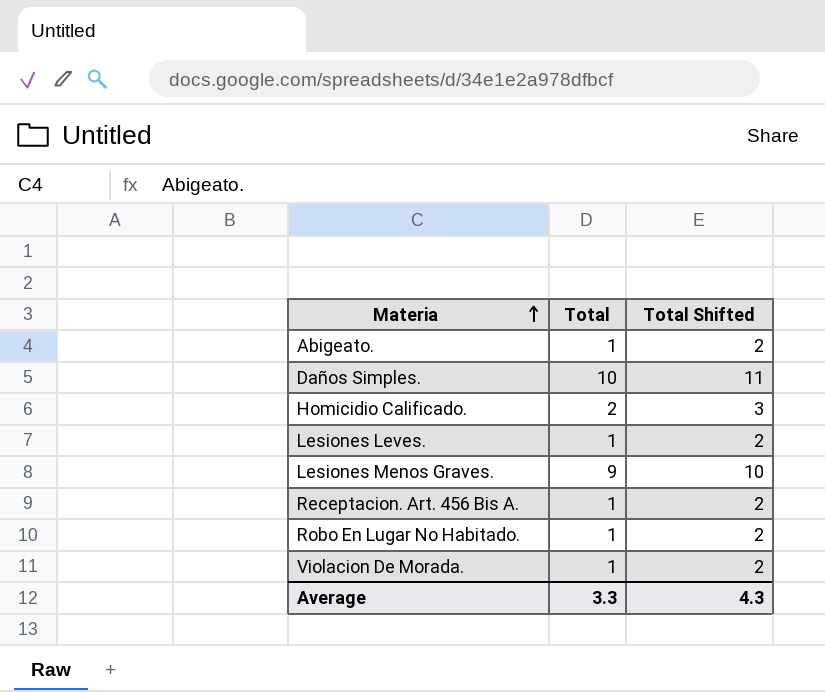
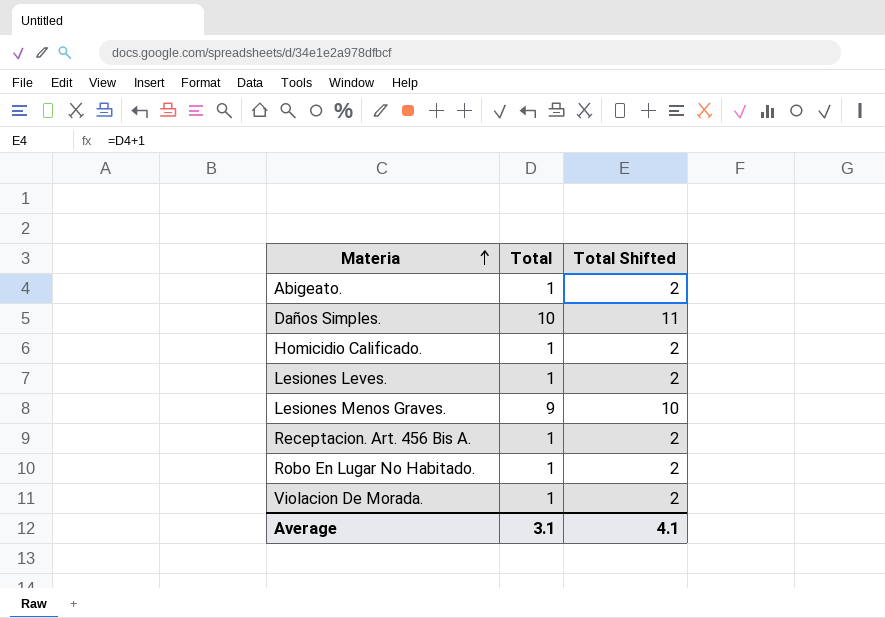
Homicidio Calificado. | Total: 2 -> 1
Homicidio Calificado. | Total Shifted: 3 -> 2
Average | Total: 3.3 -> 3.1
Average | Total Shifted: 4.3 -> 4.1

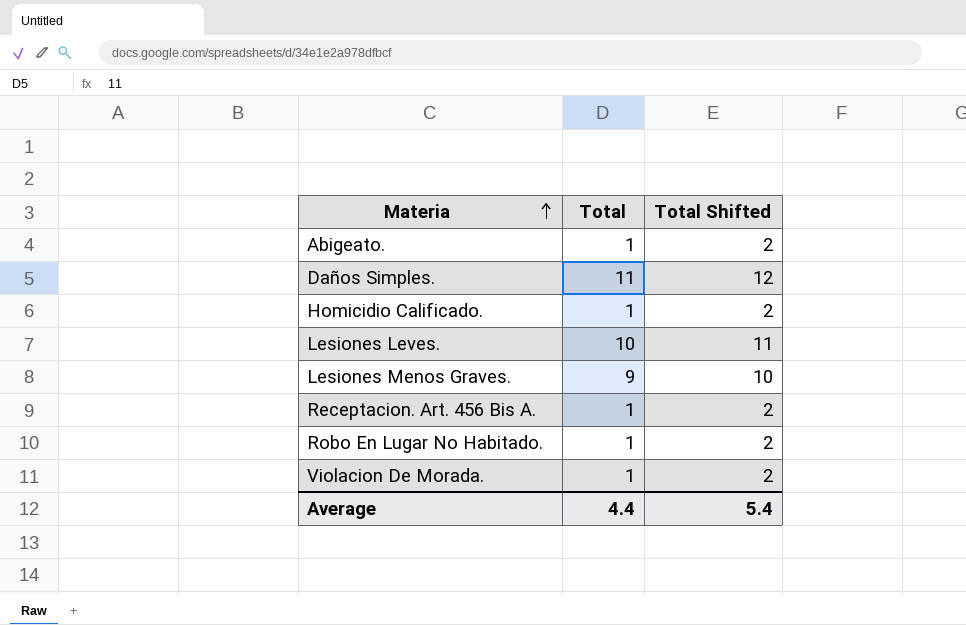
Daños Simples. | Total: 10 -> 11
Daños Simples. | Total Shifted: 11 -> 12
Lesiones Leves. | Total: 1 -> 10
Lesiones Leves. | Total Shifted: 2 -> 11
Average | Total: 3.1 -> 4.4
Average | Total Shifted: 4.1 -> 5.4

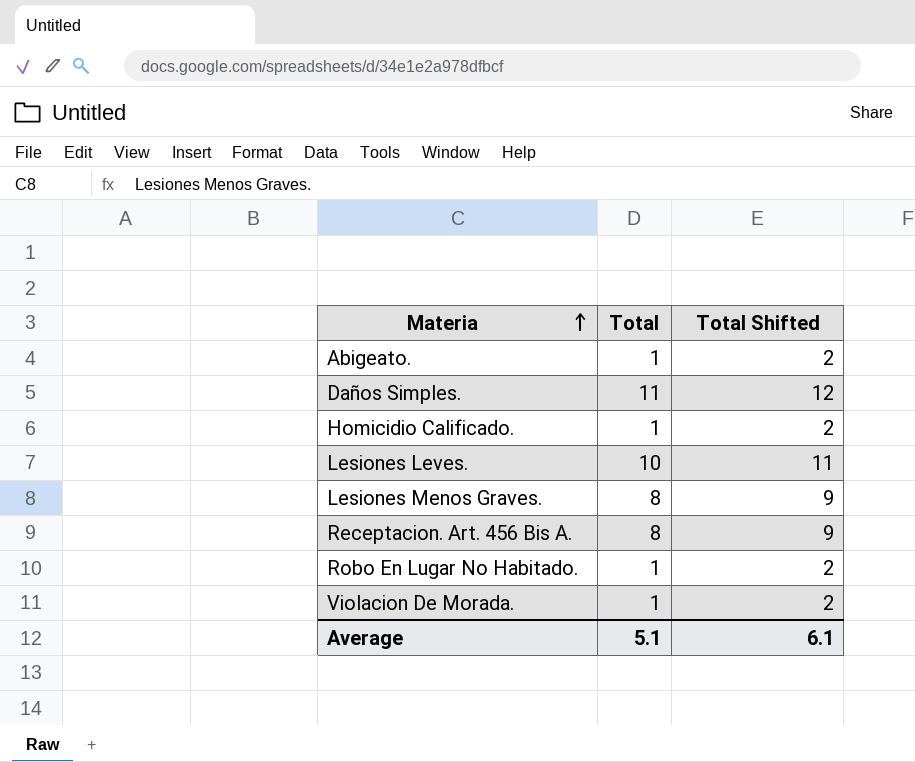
Lesiones Menos Graves. | Total: 9 -> 8
Lesiones Menos Graves. | Total Shifted: 10 -> 9
Receptacion. Art. 456 Bis A. | Total: 1 -> 8
Receptacion. Art. 456 Bis A. | Total Shifted: 2 -> 9
Average | Total: 4.4 -> 5.1
Average | Total Shifted: 5.4 -> 6.1

